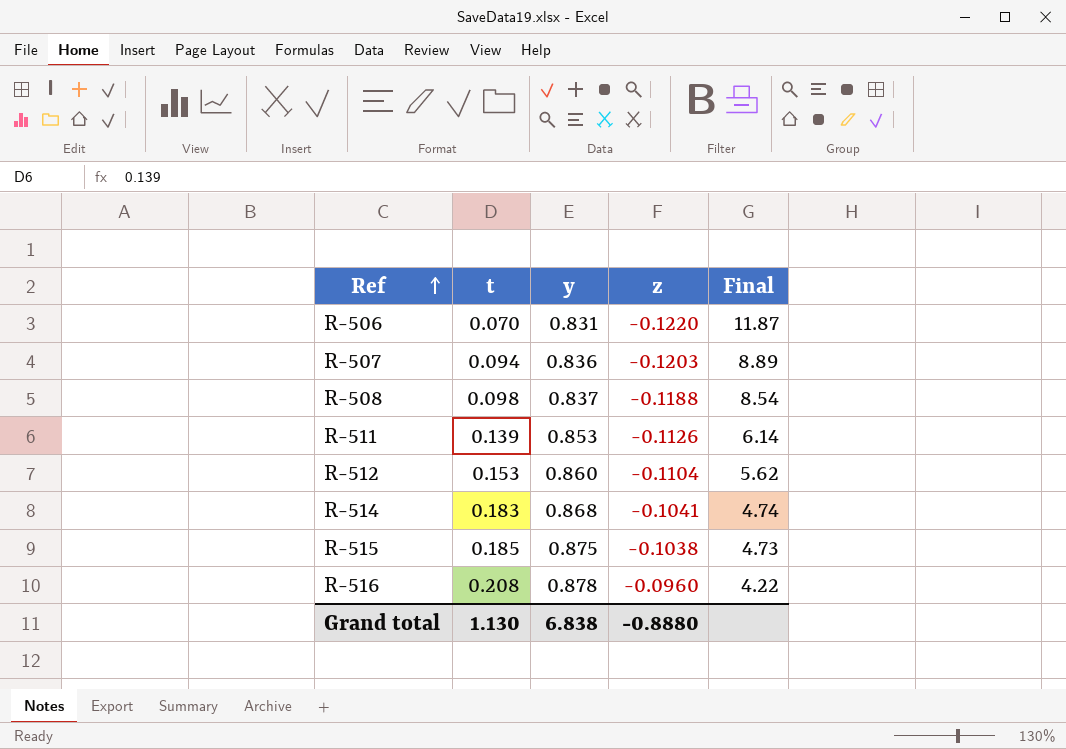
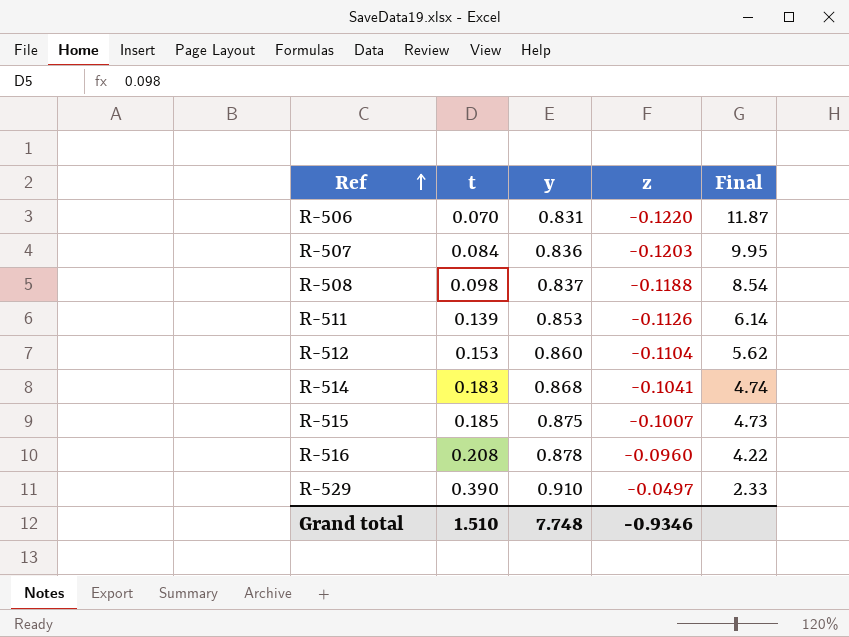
R-507 | t: 0.094 -> 0.084
R-507 | Final: 8.89 -> 9.95
R-515 | z: -0.1038 -> -0.1007
row R-529: none -> 0.390 | 0.910 | -0.0497 | 2.33
Grand total | t: 1.130 -> 1.510
Grand total | y: 6.838 -> 7.748
Grand total | z: -0.8880 -> -0.9346

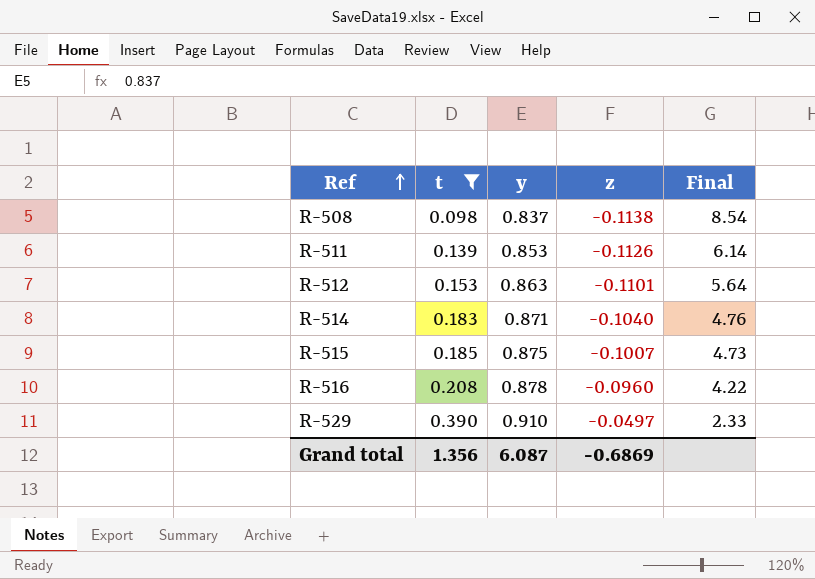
filter: none -> t >= 0.098
R-508 | z: -0.1188 -> -0.1138
R-512 | y: 0.860 -> 0.863
R-512 | z: -0.1104 -> -0.1101
R-512 | Final: 5.62 -> 5.64
R-514 | y: 0.868 -> 0.871
R-514 | z: -0.1041 -> -0.1040
R-514 | Final: 4.74 -> 4.76
Grand total | t: 1.510 -> 1.356
Grand total | y: 7.748 -> 6.087
Grand total | z: -0.9346 -> -0.6869

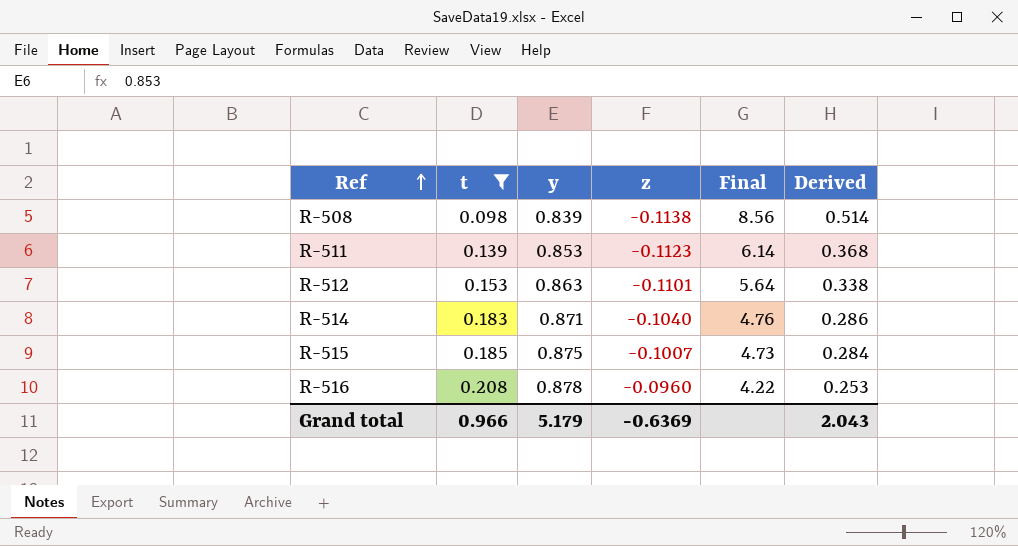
column Derived | formula: none -> [Final] * 0.06
row R-529: 0.390 | 0.910 | -0.0497 | 2.33 -> none
R-508 | y: 0.837 -> 0.839
R-508 | Final: 8.54 -> 8.56
R-511 | z: -0.1126 -> -0.1123
Grand total | t: 1.356 -> 0.966
Grand total | y: 6.087 -> 5.179
Grand total | z: -0.6869 -> -0.6369

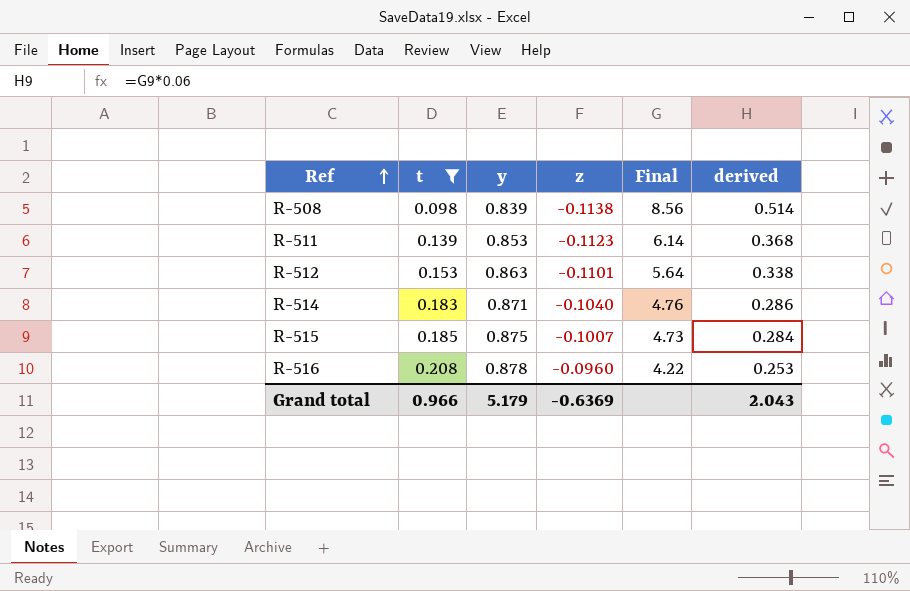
column name: Derived -> derived

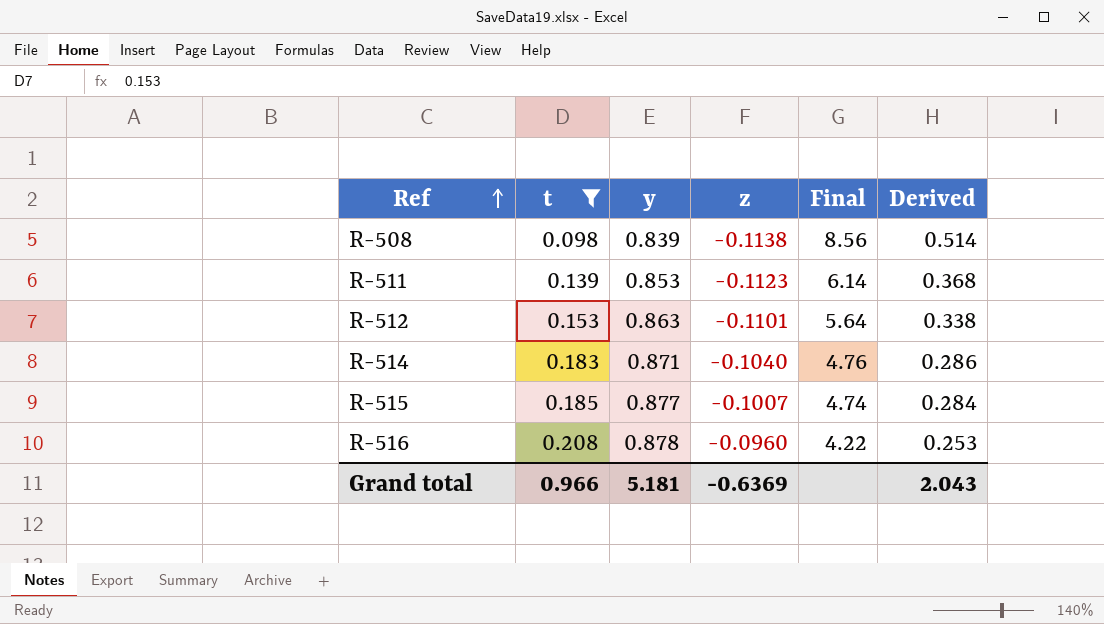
column name: derived -> Derived
R-515 | y: 0.875 -> 0.877
R-515 | Final: 4.73 -> 4.74
Grand total | y: 5.179 -> 5.181

